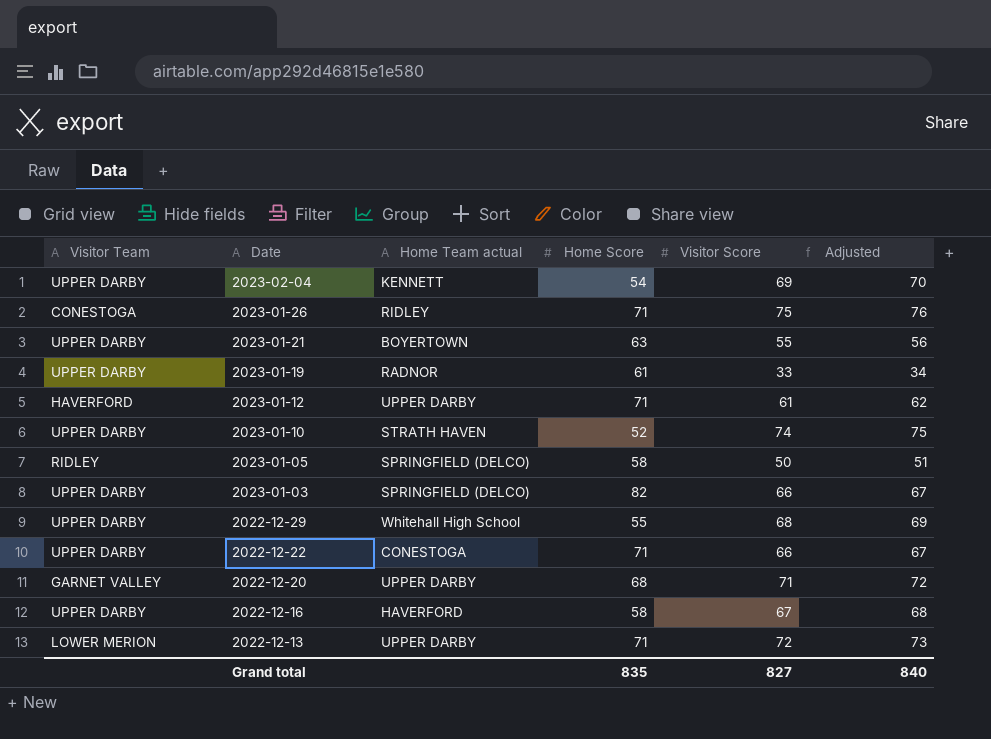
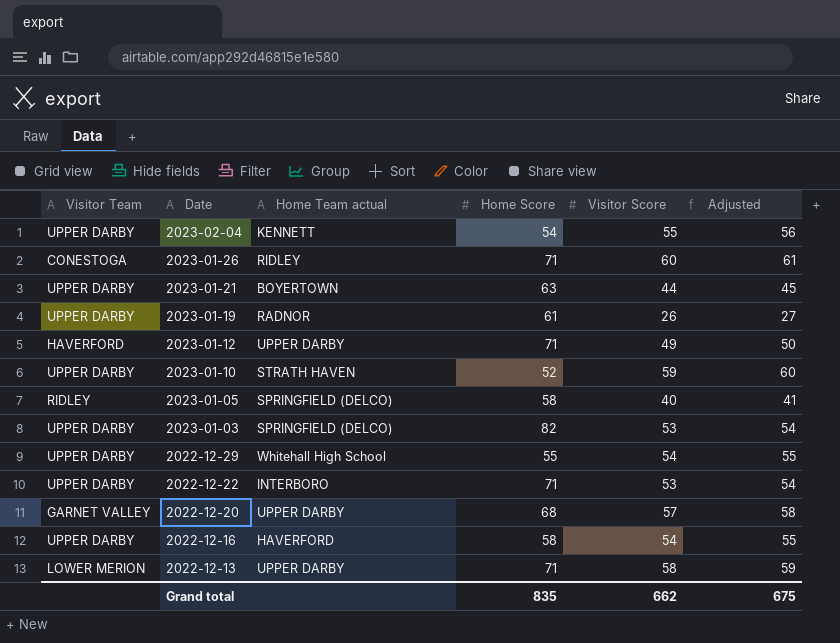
2023-02-04 | Visitor Score: 69 -> 55
2023-02-04 | Adjusted: 70 -> 56
2023-01-26 | Visitor Score: 75 -> 60
2023-01-26 | Adjusted: 76 -> 61
2023-01-21 | Visitor Score: 55 -> 44
2023-01-21 | Adjusted: 56 -> 45
2023-01-19 | Visitor Score: 33 -> 26
2023-01-19 | Adjusted: 34 -> 27
2023-01-12 | Visitor Score: 61 -> 49
2023-01-12 | Adjusted: 62 -> 50
2023-01-10 | Visitor Score: 74 -> 59
2023-01-10 | Adjusted: 75 -> 60
2023-01-05 | Visitor Score: 50 -> 40
2023-01-05 | Adjusted: 51 -> 41
2023-01-03 | Visitor Score: 66 -> 53
2023-01-03 | Adjusted: 67 -> 54
2022-12-29 | Visitor Score: 68 -> 54
2022-12-29 | Adjusted: 69 -> 55
2022-12-22 | Home Team actual: CONESTOGA -> INTERBORO
2022-12-22 | Visitor Score: 66 -> 53
2022-12-22 | Adjusted: 67 -> 54
2022-12-20 | Visitor Score: 71 -> 57
2022-12-20 | Adjusted: 72 -> 58
2022-12-16 | Visitor Score: 67 -> 54
2022-12-16 | Adjusted: 68 -> 55
2022-12-13 | Visitor Score: 72 -> 58
2022-12-13 | Adjusted: 73 -> 59
Grand total | Visitor Score: 827 -> 662
Grand total | Adjusted: 840 -> 675

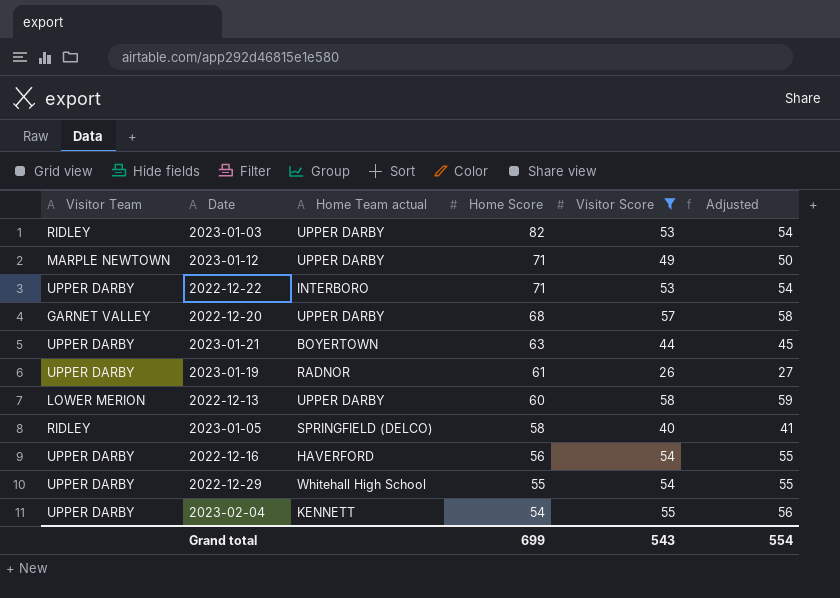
filter: none -> Visitor Score <= 58
row order: Date descending -> Home Score descending
2023-01-03 | Visitor Team: UPPER DARBY -> RIDLEY
2023-01-03 | Home Team actual: SPRINGFIELD (DELCO) -> UPPER DARBY
2023-01-12 | Visitor Team: HAVERFORD -> MARPLE NEWTOWN
2022-12-13 | Home Score: 71 -> 60
2022-12-16 | Home Score: 58 -> 56
Grand total | Home Score: 835 -> 699
Grand total | Visitor Score: 662 -> 543
Grand total | Adjusted: 675 -> 554

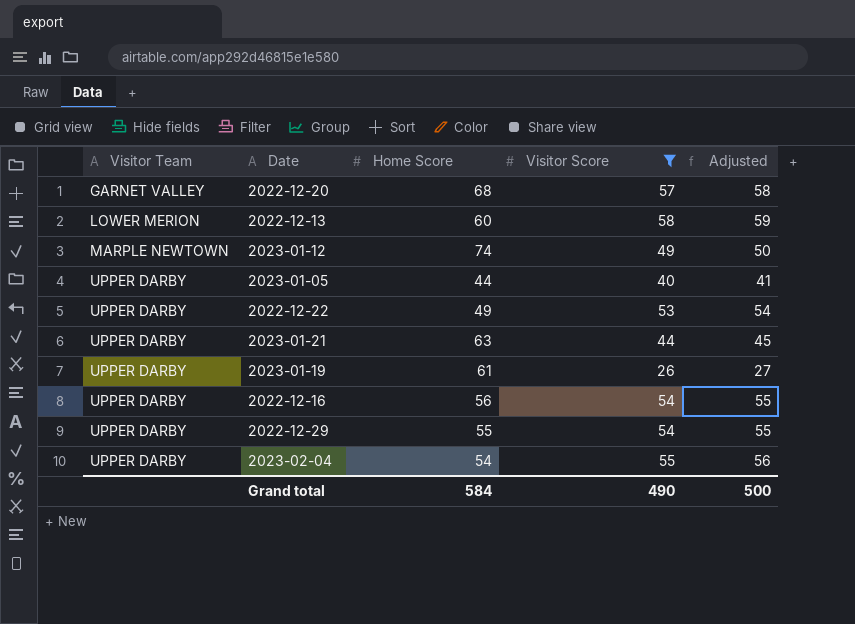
row order: Home Score descending -> Visitor Team ascending
column Home Team actual | position: 3 -> none
row 2023-01-03: RIDLEY | UPPER DARBY | 82 | 53 | 54 -> none
2023-01-12 | Home Score: 71 -> 74
2023-01-05 | Visitor Team: RIDLEY -> UPPER DARBY
2023-01-05 | Home Score: 58 -> 44
2022-12-22 | Home Score: 71 -> 49
Grand total | Home Score: 699 -> 584
Grand total | Visitor Score: 543 -> 490
Grand total | Adjusted: 554 -> 500

